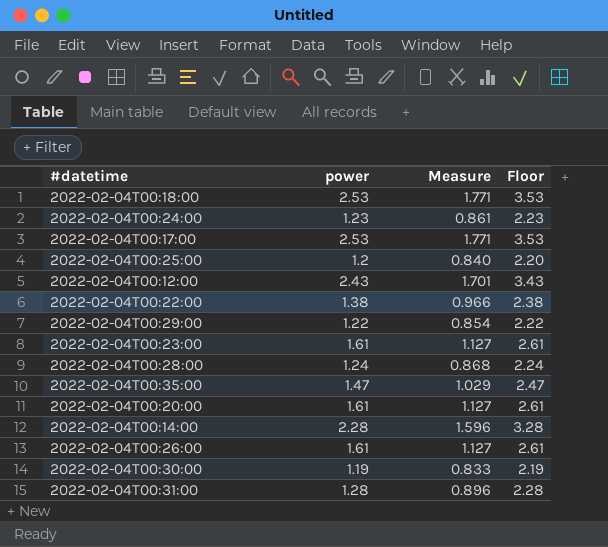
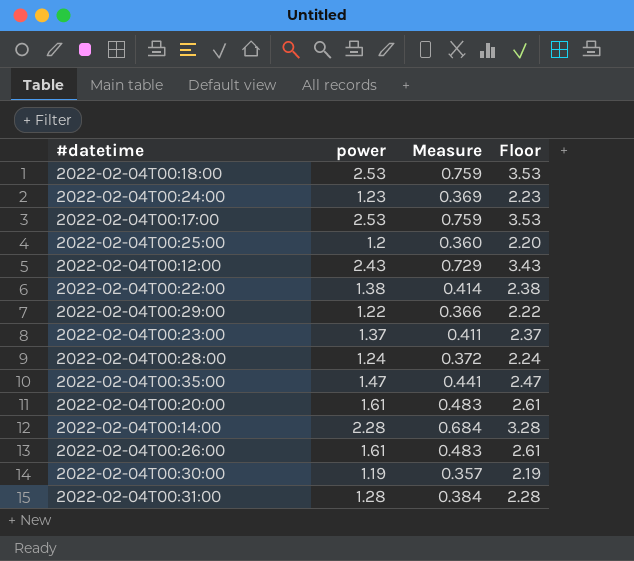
column Measure | formula: [power] * 0.7 -> [power] * 0.3
2022-02-04T00:23:00 | power: 1.61 -> 1.37
2022-02-04T00:23:00 | Floor: 2.61 -> 2.37

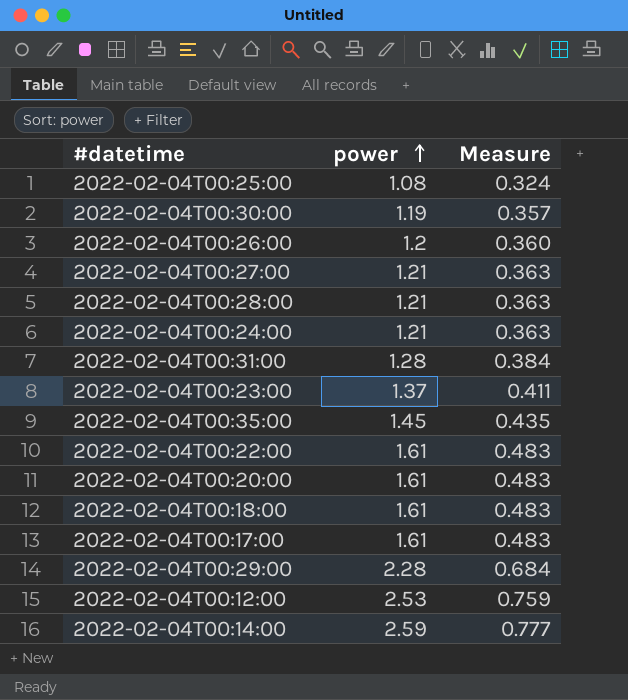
row order: none -> power ascending
column Floor | formula: [power] + 1 -> none
2022-02-04T00:25:00 | power: 1.2 -> 1.08
2022-02-04T00:25:00 | Measure: 0.360 -> 0.324
2022-02-04T00:26:00 | power: 1.61 -> 1.2
2022-02-04T00:26:00 | Measure: 0.483 -> 0.360
row 2022-02-04T00:27:00: none -> 1.21 | 0.363
2022-02-04T00:28:00 | power: 1.24 -> 1.21
2022-02-04T00:28:00 | Measure: 0.372 -> 0.363
2022-02-04T00:24:00 | power: 1.23 -> 1.21
2022-02-04T00:24:00 | Measure: 0.369 -> 0.363
2022-02-04T00:35:00 | power: 1.47 -> 1.45
2022-02-04T00:35:00 | Measure: 0.441 -> 0.435
2022-02-04T00:22:00 | power: 1.38 -> 1.61
2022-02-04T00:22:00 | Measure: 0.414 -> 0.483
2022-02-04T00:18:00 | power: 2.53 -> 1.61
2022-02-04T00:18:00 | Measure: 0.759 -> 0.483
2022-02-04T00:17:00 | power: 2.53 -> 1.61
2022-02-04T00:17:00 | Measure: 0.759 -> 0.483
2022-02-04T00:29:00 | power: 1.22 -> 2.28
2022-02-04T00:29:00 | Measure: 0.366 -> 0.684
2022-02-04T00:12:00 | power: 2.43 -> 2.53
2022-02-04T00:12:00 | Measure: 0.729 -> 0.759
2022-02-04T00:14:00 | power: 2.28 -> 2.59
2022-02-04T00:14:00 | Measure: 0.684 -> 0.777

